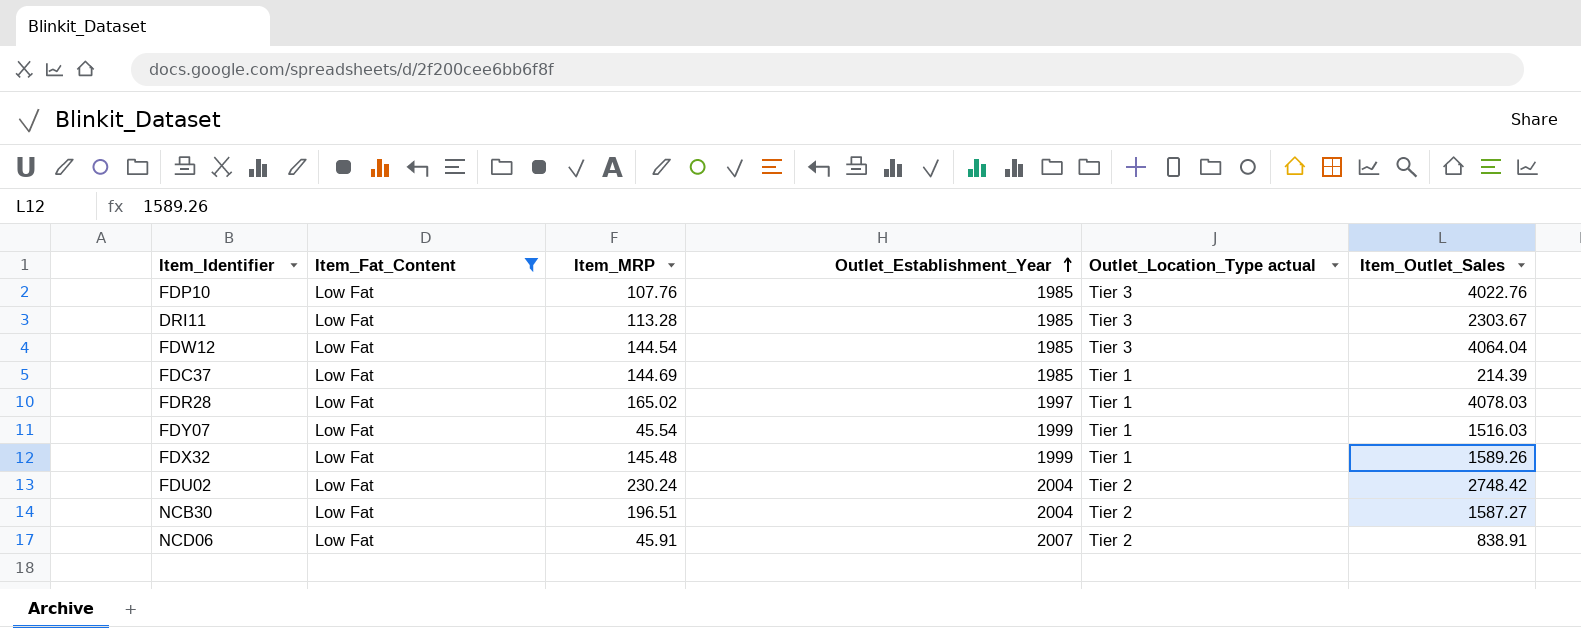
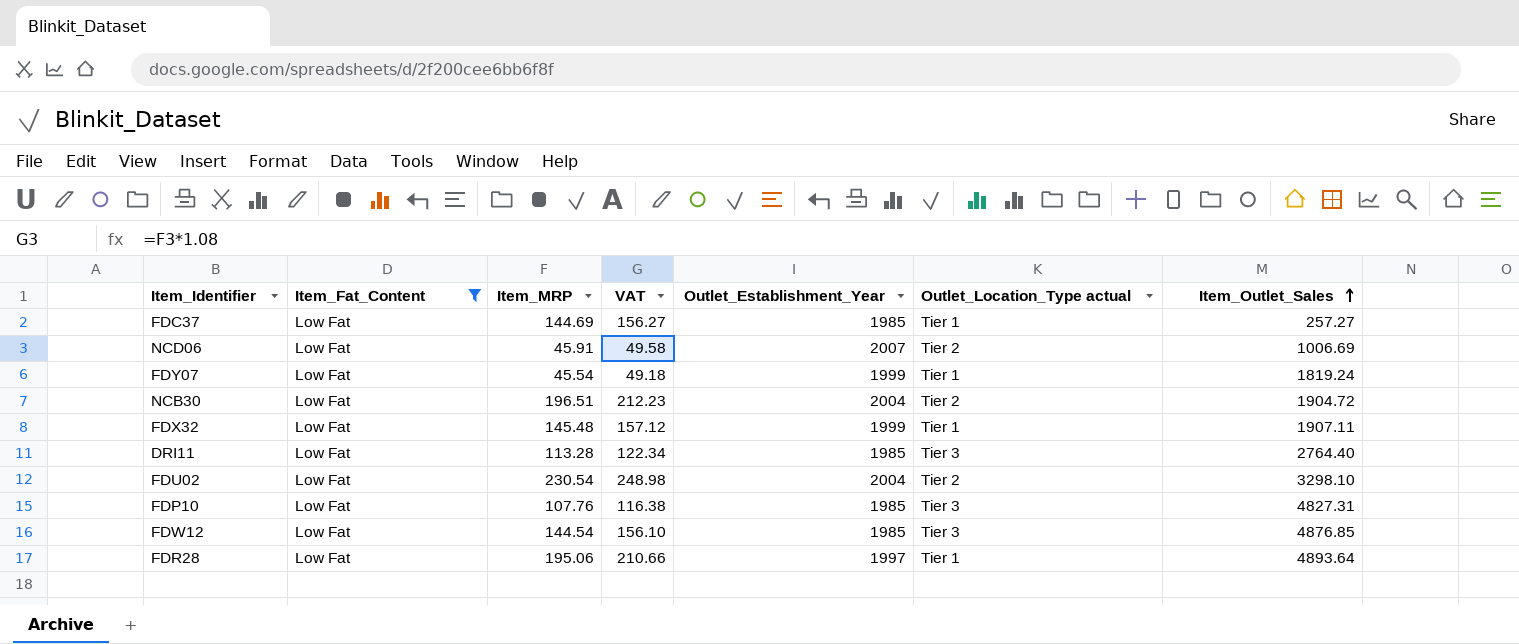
row order: Outlet_Establishment_Year ascending -> Item_Outlet_Sales ascending
column VAT | formula: none -> [Item_MRP] * 1.08
FDC37 | Item_Outlet_Sales: 214.39 -> 257.27
NCD06 | Item_Outlet_Sales: 838.91 -> 1006.69
FDY07 | Item_Outlet_Sales: 1516.03 -> 1819.24
NCB30 | Item_Outlet_Sales: 1587.27 -> 1904.72
FDX32 | Item_Outlet_Sales: 1589.26 -> 1907.11
DRI11 | Item_Outlet_Sales: 2303.67 -> 2764.40
FDU02 | Item_MRP: 230.24 -> 230.54
FDU02 | Item_Outlet_Sales: 2748.42 -> 3298.10
FDP10 | Item_Outlet_Sales: 4022.76 -> 4827.31
FDW12 | Item_Outlet_Sales: 4064.04 -> 4876.85
FDR28 | Item_MRP: 165.02 -> 195.06
FDR28 | Item_Outlet_Sales: 4078.03 -> 4893.64

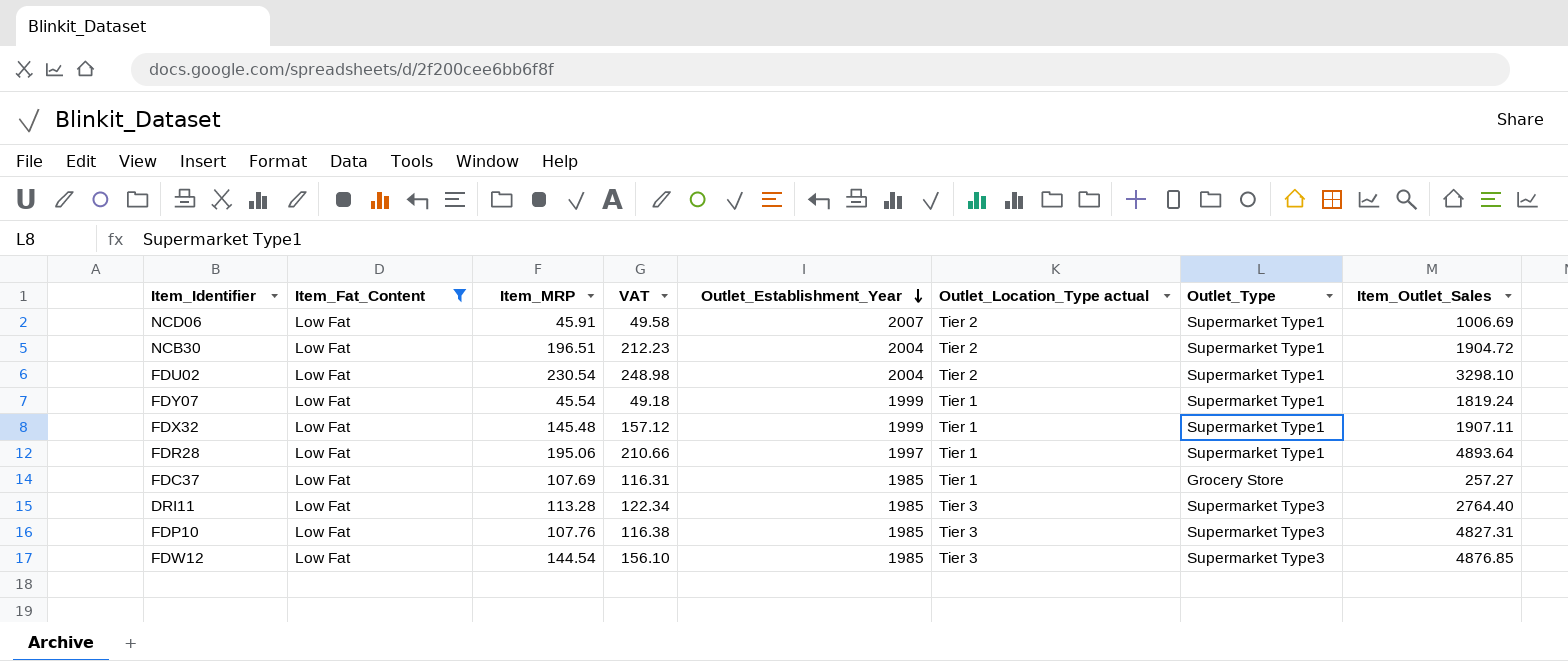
row order: Item_Outlet_Sales ascending -> Outlet_Establishment_Year descending
column Outlet_Type | position: none -> 7
FDC37 | Item_MRP: 144.69 -> 107.69
FDC37 | VAT: 156.27 -> 116.31

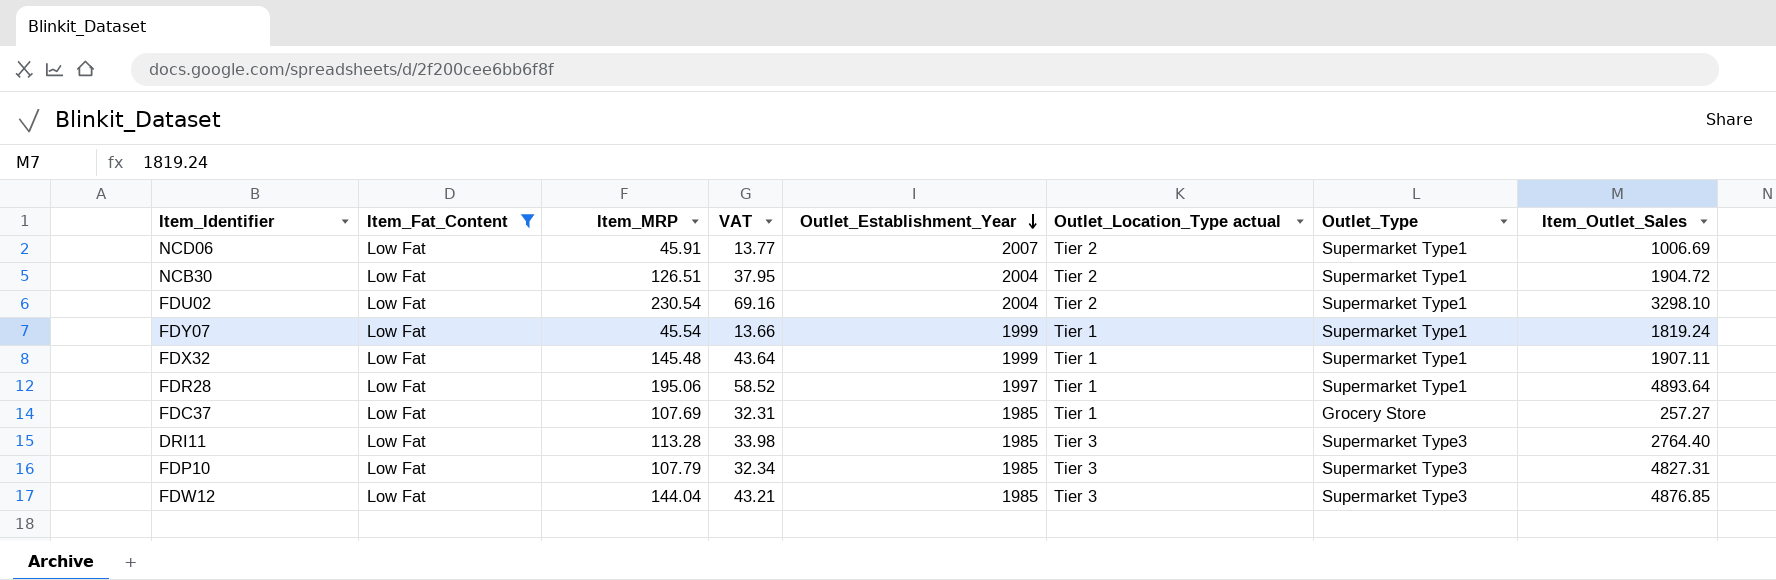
column VAT | formula: [Item_MRP] * 1.08 -> [Item_MRP] * 0.3
NCB30 | Item_MRP: 196.51 -> 126.51
FDP10 | Item_MRP: 107.76 -> 107.79
FDW12 | Item_MRP: 144.54 -> 144.04

